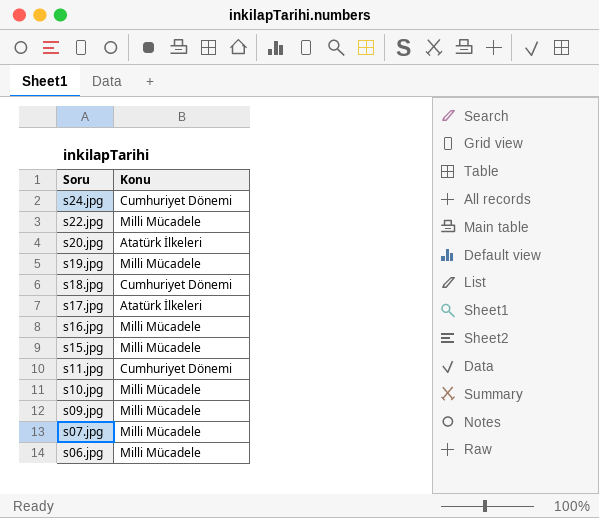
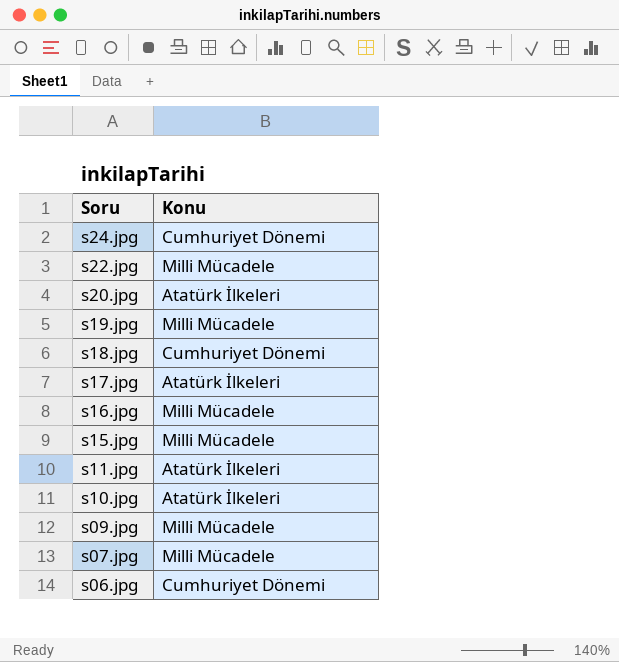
s11.jpg | Konu: Cumhuriyet Dönemi -> Atatürk İlkeleri
s10.jpg | Konu: Milli Mücadele -> Atatürk İlkeleri
s06.jpg | Konu: Milli Mücadele -> Cumhuriyet Dönemi

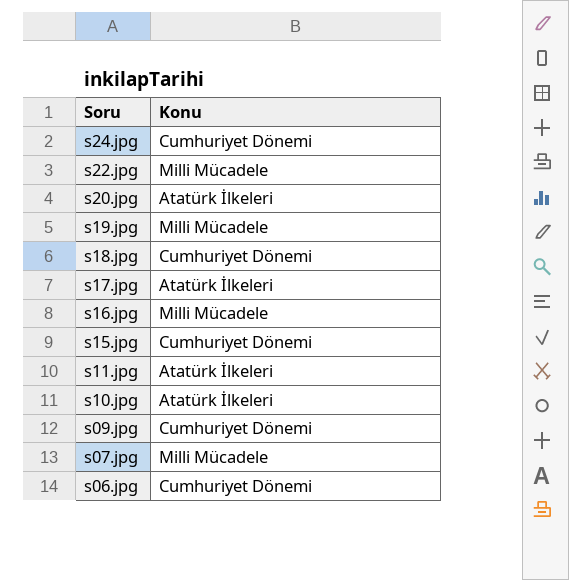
s15.jpg | Konu: Milli Mücadele -> Cumhuriyet Dönemi
s09.jpg | Konu: Milli Mücadele -> Cumhuriyet Dönemi

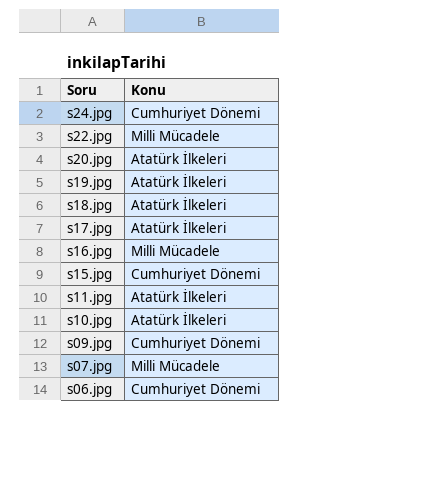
s19.jpg | Konu: Milli Mücadele -> Atatürk İlkeleri
s18.jpg | Konu: Cumhuriyet Dönemi -> Atatürk İlkeleri

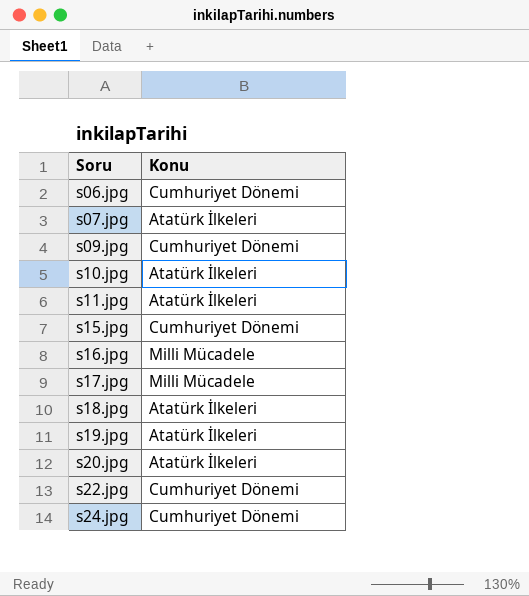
row order: Soru descending -> Soru ascending
s07.jpg | Konu: Milli Mücadele -> Atatürk İlkeleri
s17.jpg | Konu: Atatürk İlkeleri -> Milli Mücadele
s22.jpg | Konu: Milli Mücadele -> Cumhuriyet Dönemi

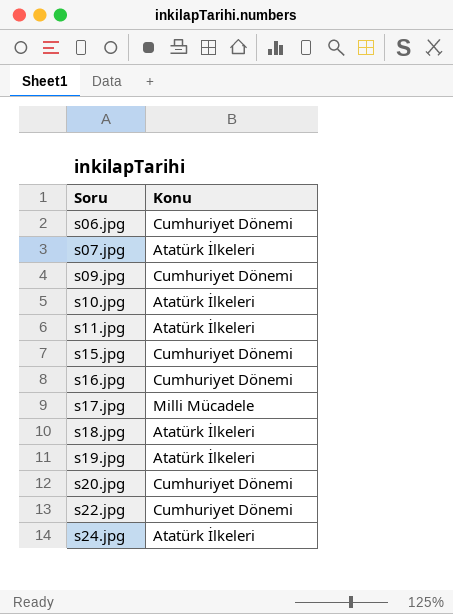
s16.jpg | Konu: Milli Mücadele -> Cumhuriyet Dönemi
s20.jpg | Konu: Atatürk İlkeleri -> Cumhuriyet Dönemi
s24.jpg | Konu: Cumhuriyet Dönemi -> Atatürk İlkeleri

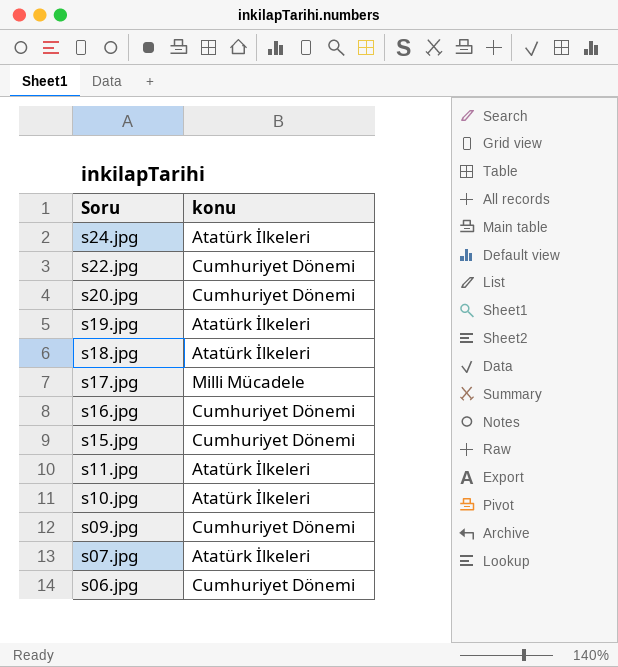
row order: Soru ascending -> Soru descending
column name: Konu -> konu

